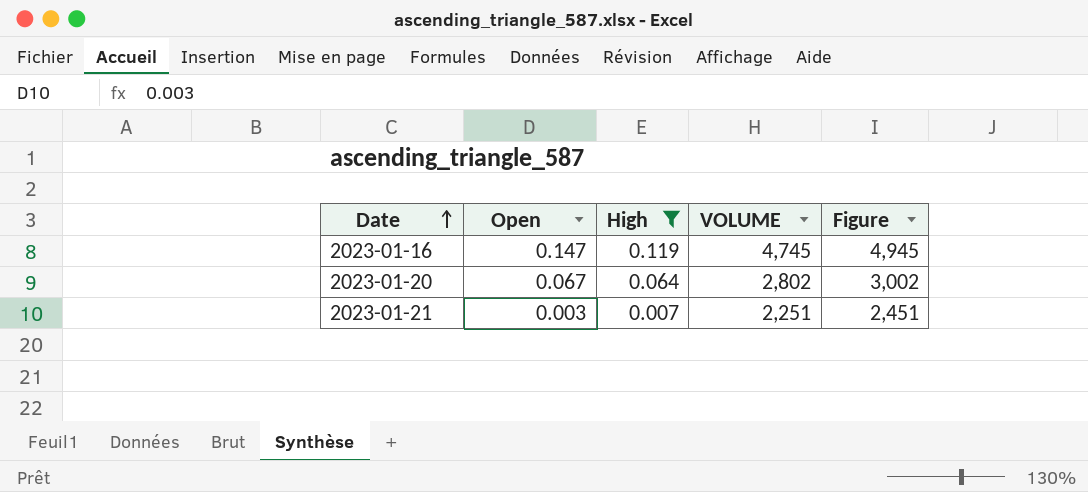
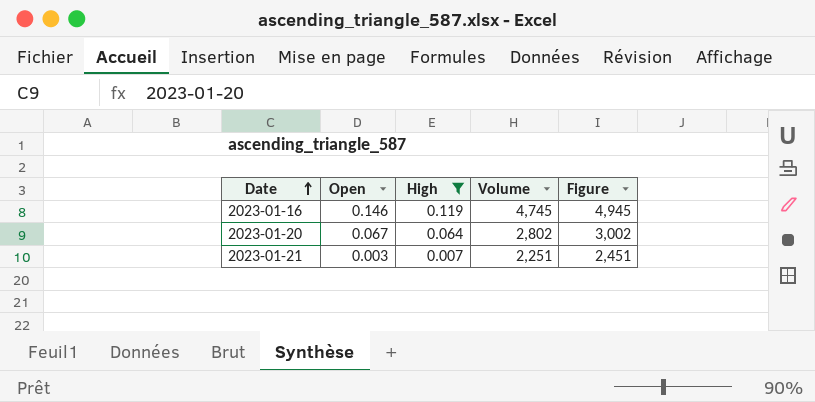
column name: VOLUME -> Volume
2023-01-16 | Open: 0.147 -> 0.146

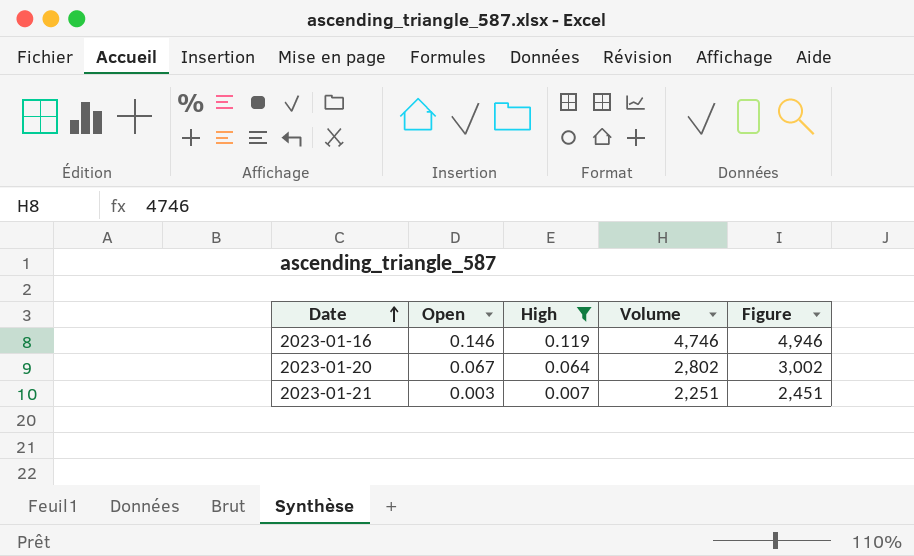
2023-01-16 | Volume: 4,745 -> 4,746
2023-01-16 | Figure: 4,945 -> 4,946

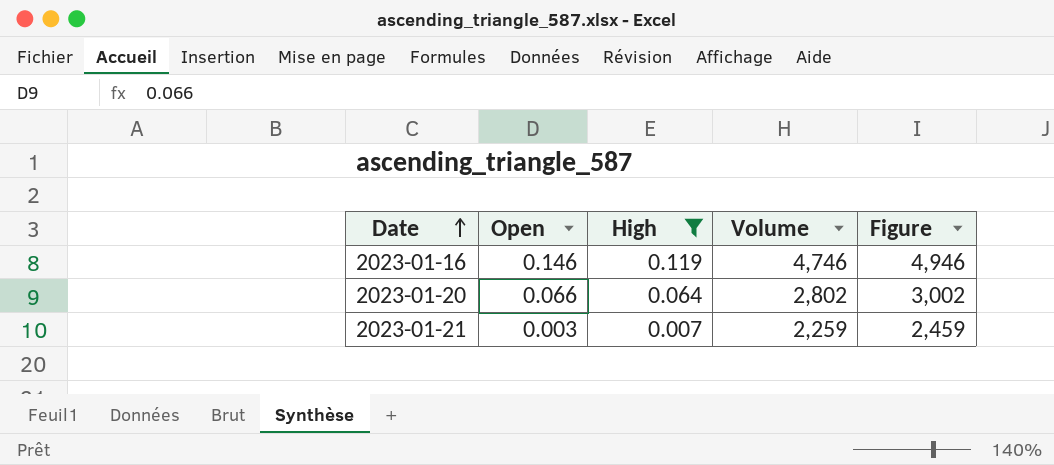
2023-01-20 | Open: 0.067 -> 0.066
2023-01-21 | Volume: 2,251 -> 2,259
2023-01-21 | Figure: 2,451 -> 2,459

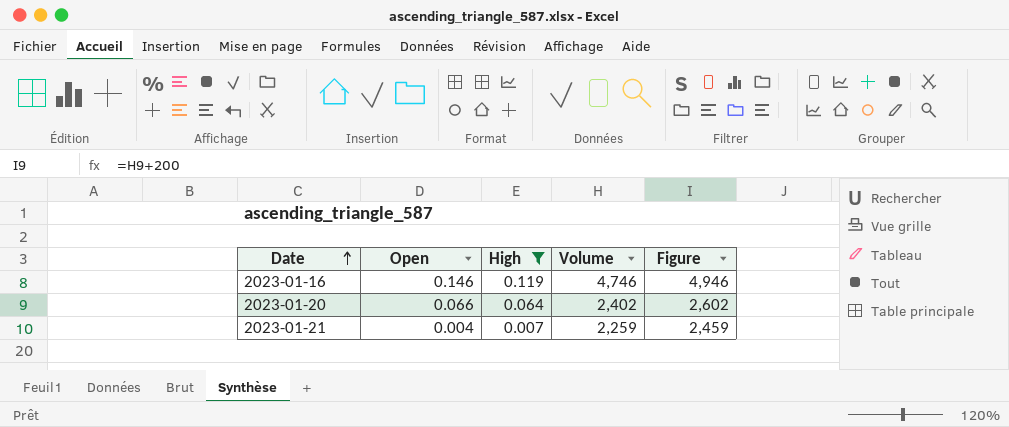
2023-01-20 | Volume: 2,802 -> 2,402
2023-01-20 | Figure: 3,002 -> 2,602
2023-01-21 | Open: 0.003 -> 0.004

